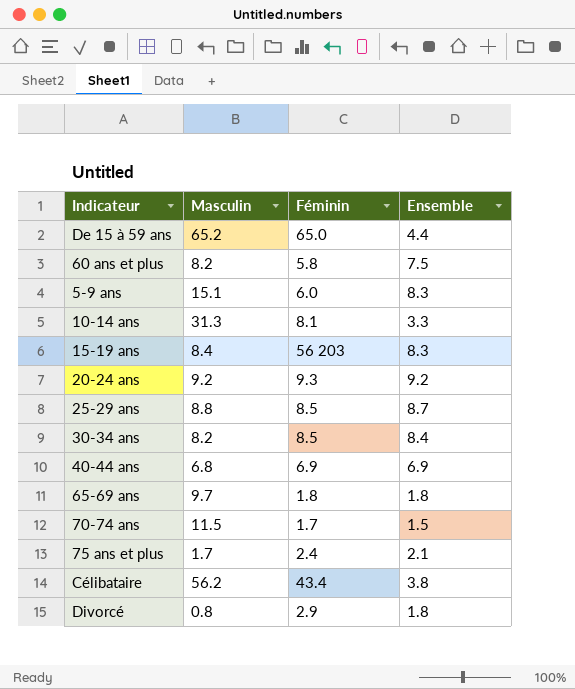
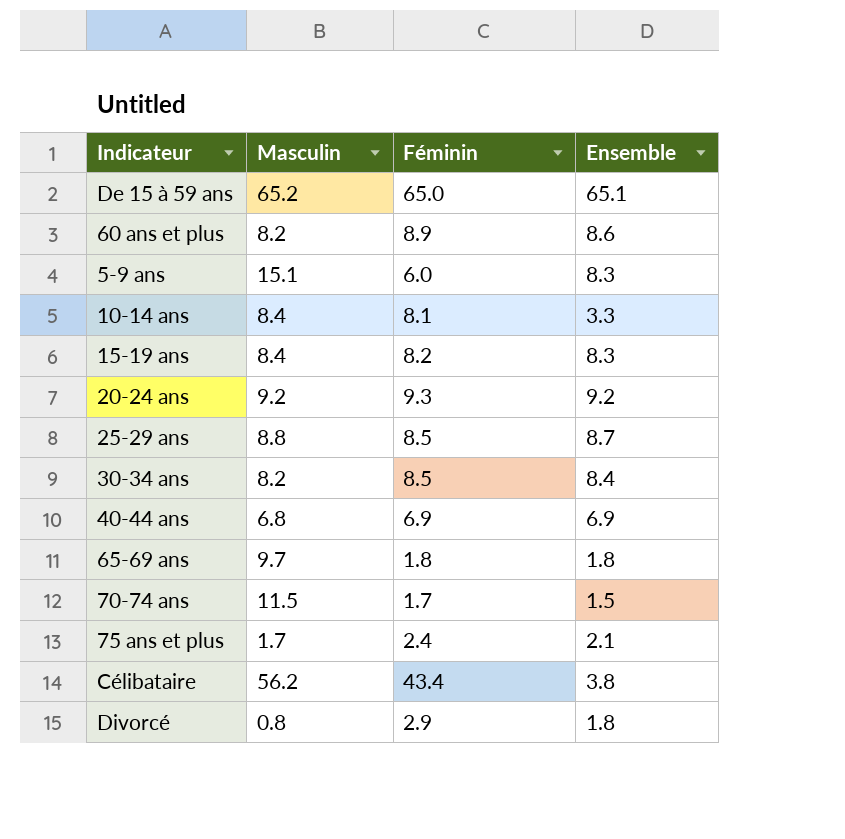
De 15 à 59 ans | Ensemble: 4.4 -> 65.1
60 ans et plus | Féminin: 5.8 -> 8.9
60 ans et plus | Ensemble: 7.5 -> 8.6
10-14 ans | Masculin: 31.3 -> 8.4
15-19 ans | Féminin: 56 203 -> 8.2

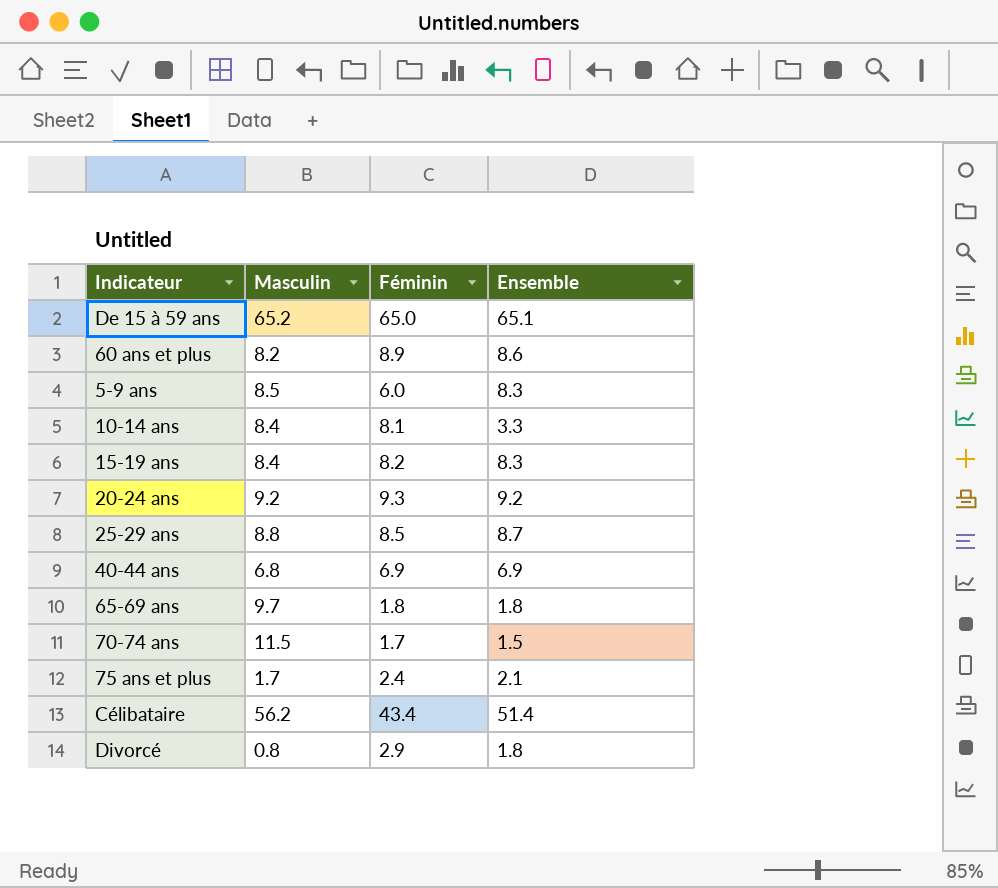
row 30-34 ans: 8.2 | 8.5 | 8.4 -> none
5-9 ans | Masculin: 15.1 -> 8.5
Célibataire | Ensemble: 3.8 -> 51.4

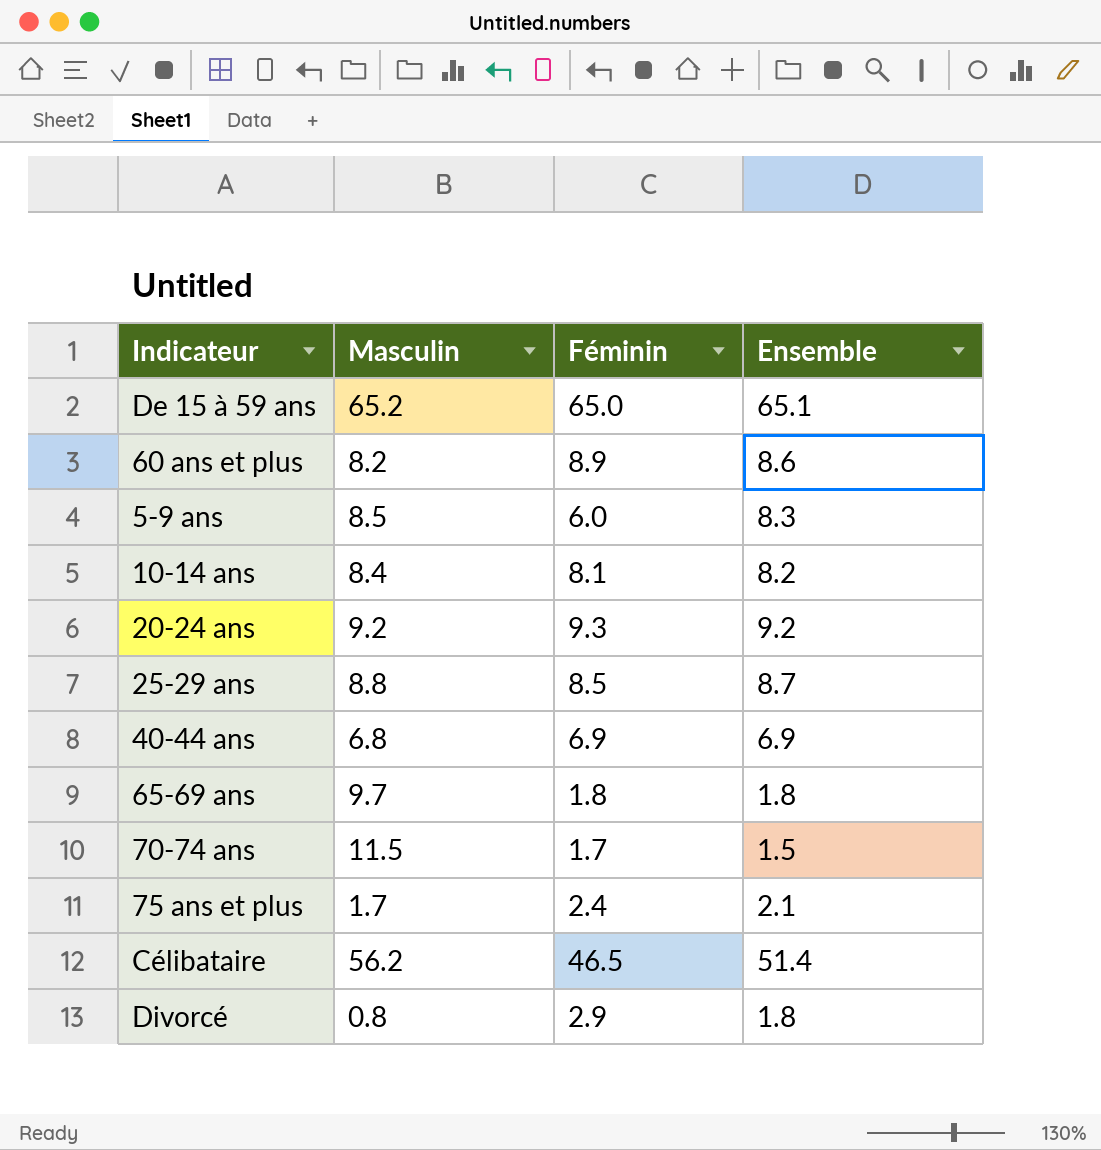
row 15-19 ans: 8.4 | 8.2 | 8.3 -> none
10-14 ans | Ensemble: 3.3 -> 8.2
Célibataire | Féminin: 43.4 -> 46.5

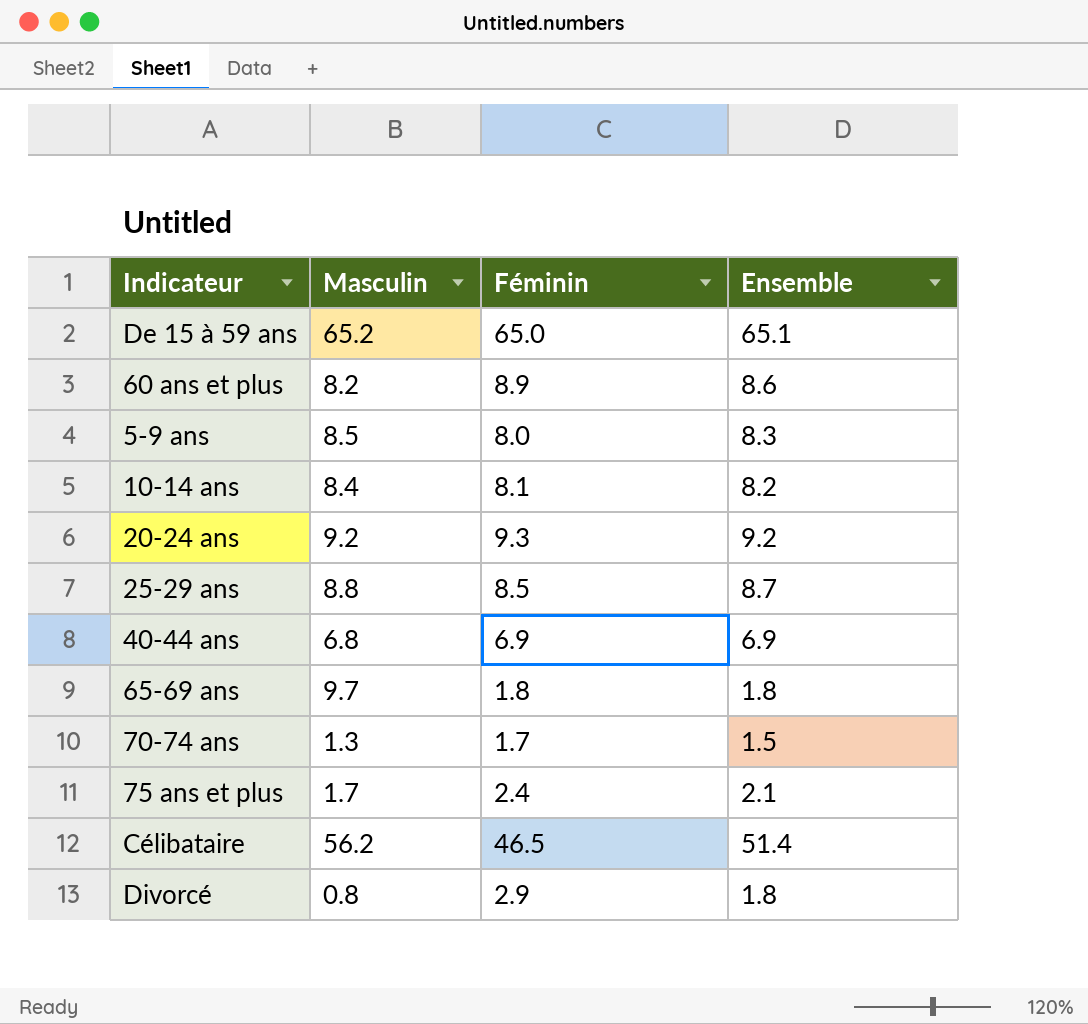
5-9 ans | Féminin: 6.0 -> 8.0
70-74 ans | Masculin: 11.5 -> 1.3

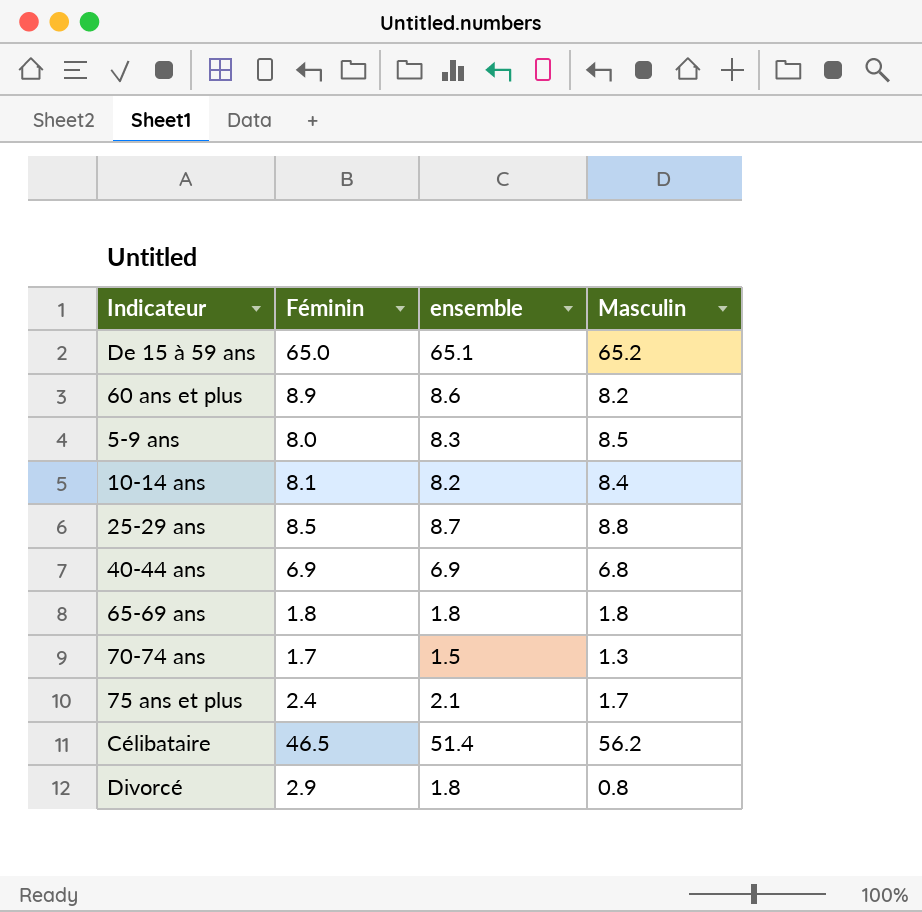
column name: Ensemble -> ensemble
column Masculin | position: 2 -> 4
row 20-24 ans: 9.2 | 9.3 | 9.2 -> none
65-69 ans | Masculin: 9.7 -> 1.8

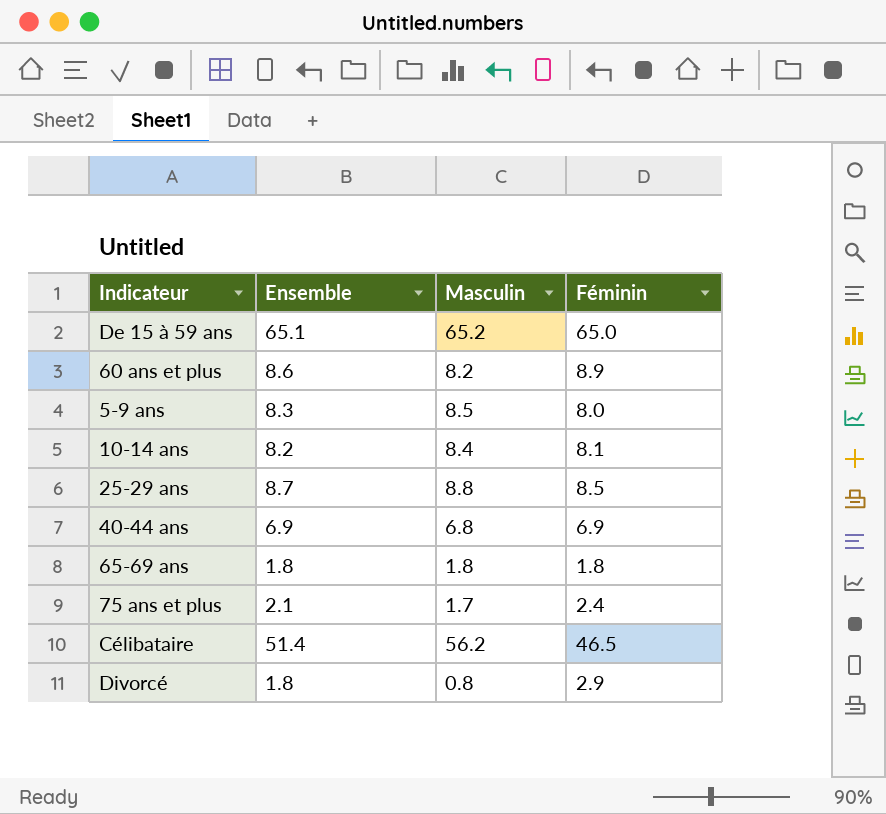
column name: ensemble -> Ensemble
column Féminin | position: 2 -> 4
row 70-74 ans: 1.7 | 1.5 | 1.3 -> none

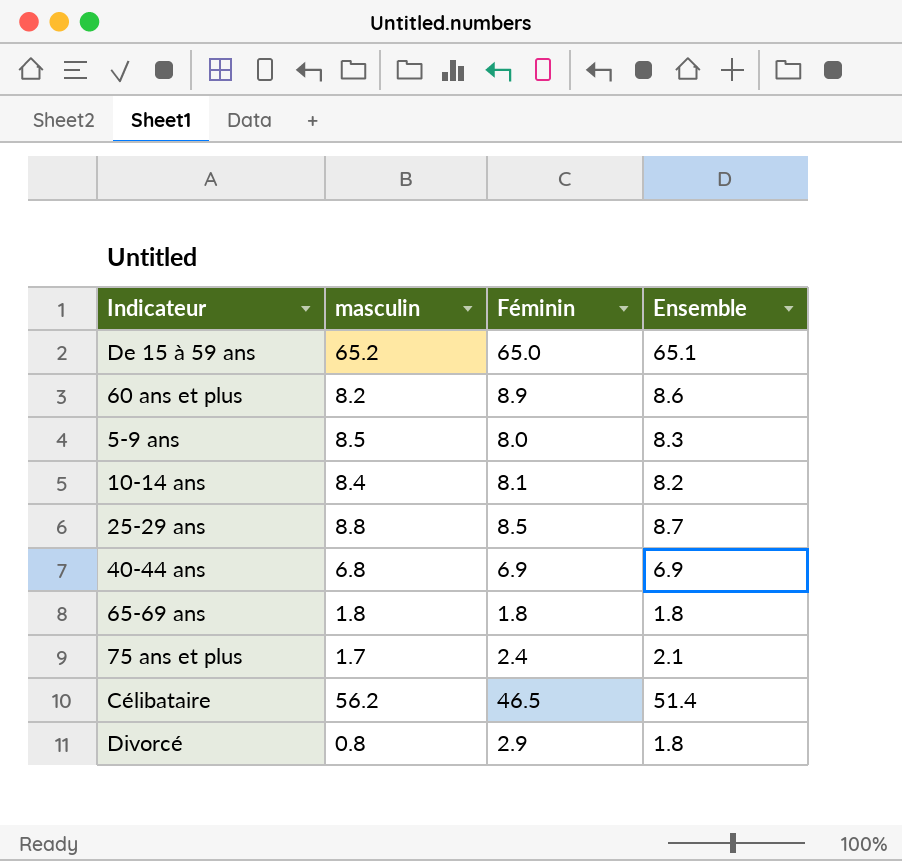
column name: Masculin -> masculin
column Ensemble | position: 2 -> 4

